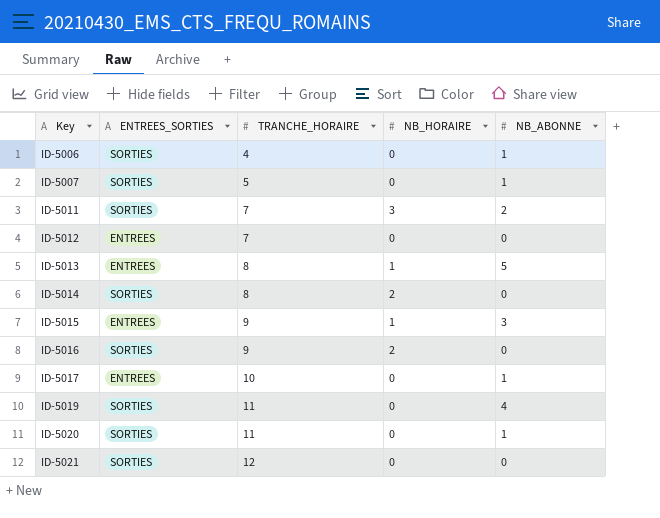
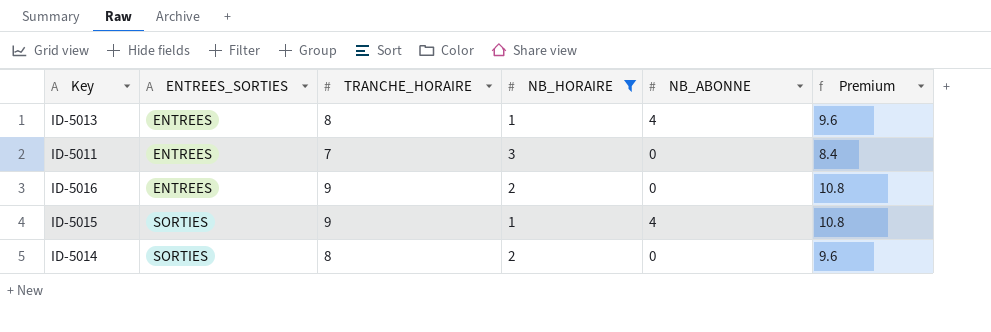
filter: none -> NB_HORAIRE != 0
row order: Key ascending -> ENTREES_SORTIES ascending
column Premium | formula: none -> [TRANCHE_HORAIRE] * 1.2
ID-5013 | NB_ABONNE: 5 -> 4
ID-5011 | ENTREES_SORTIES: SORTIES -> ENTREES
ID-5011 | NB_ABONNE: 2 -> 0
ID-5016 | ENTREES_SORTIES: SORTIES -> ENTREES
ID-5015 | ENTREES_SORTIES: ENTREES -> SORTIES
ID-5015 | NB_ABONNE: 3 -> 4

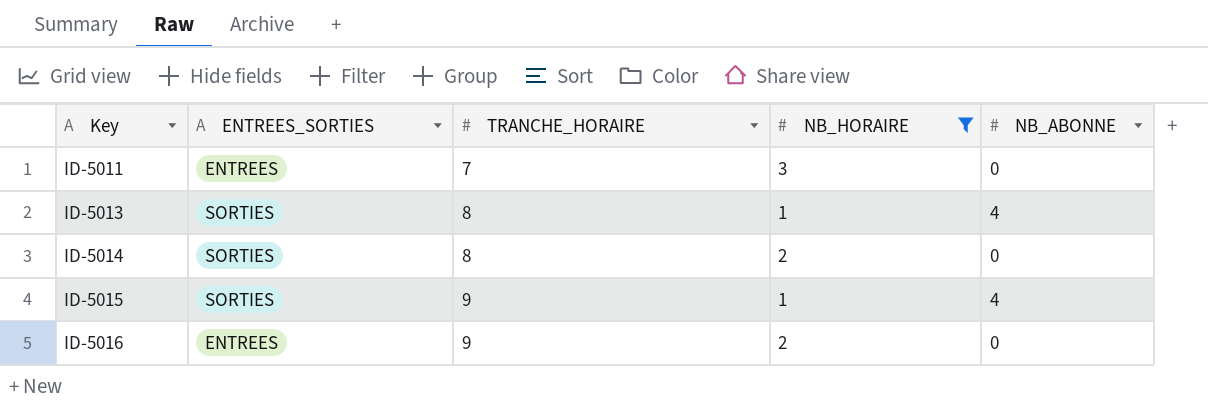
row order: ENTREES_SORTIES ascending -> Key ascending
column Premium | formula: [TRANCHE_HORAIRE] * 1.2 -> none
ID-5013 | ENTREES_SORTIES: ENTREES -> SORTIES

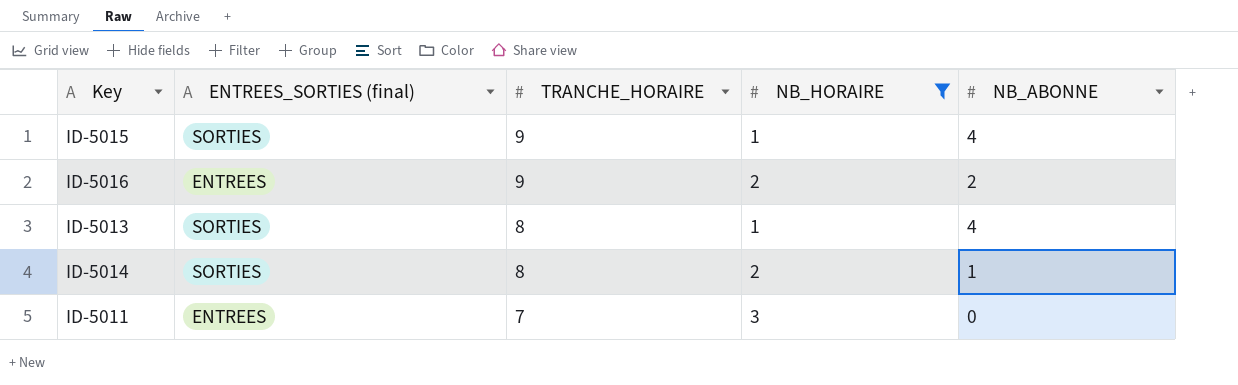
row order: Key ascending -> TRANCHE_HORAIRE descending
column name: ENTREES_SORTIES -> ENTREES_SORTIES (final)
ID-5016 | NB_ABONNE: 0 -> 2
ID-5014 | NB_ABONNE: 0 -> 1

